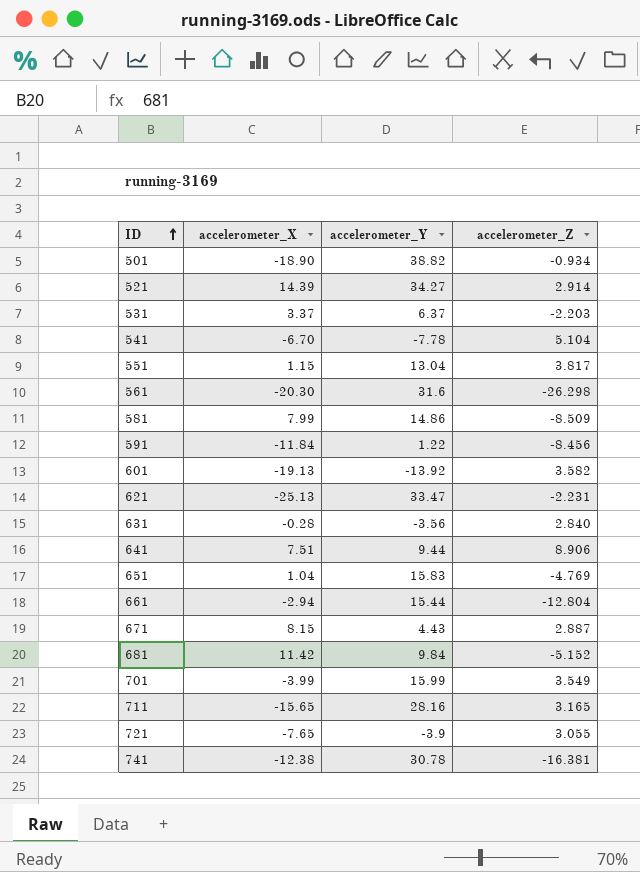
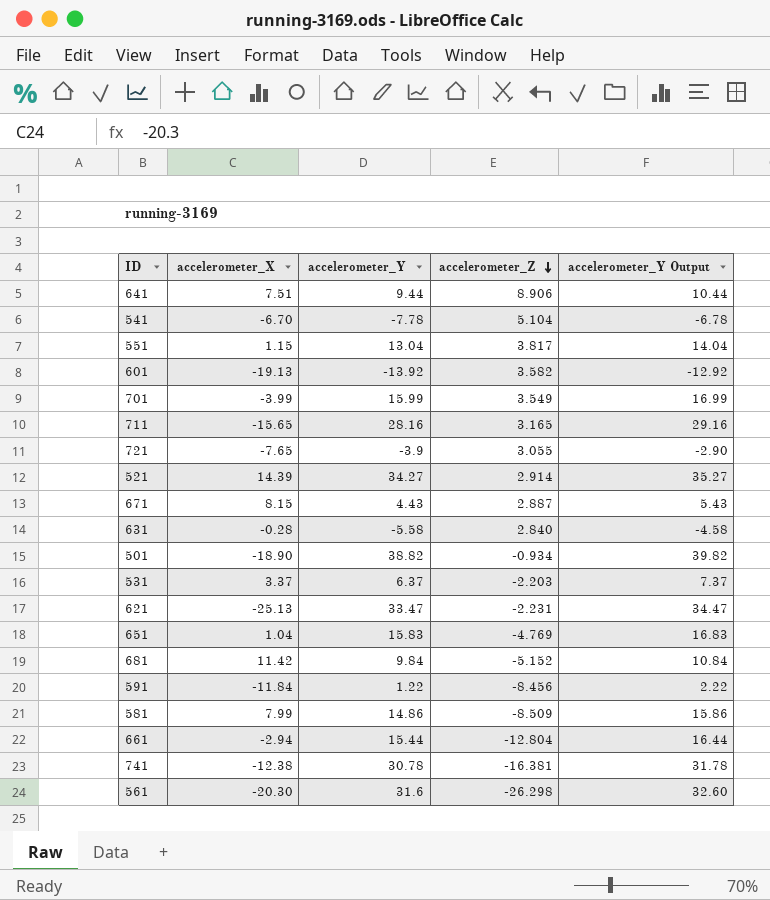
row order: ID ascending -> accelerometer_Z descending
column accelerometer_Y Output | formula: none -> [accelerometer_Y] + 1
631 | accelerometer_Y: -3.56 -> -5.58

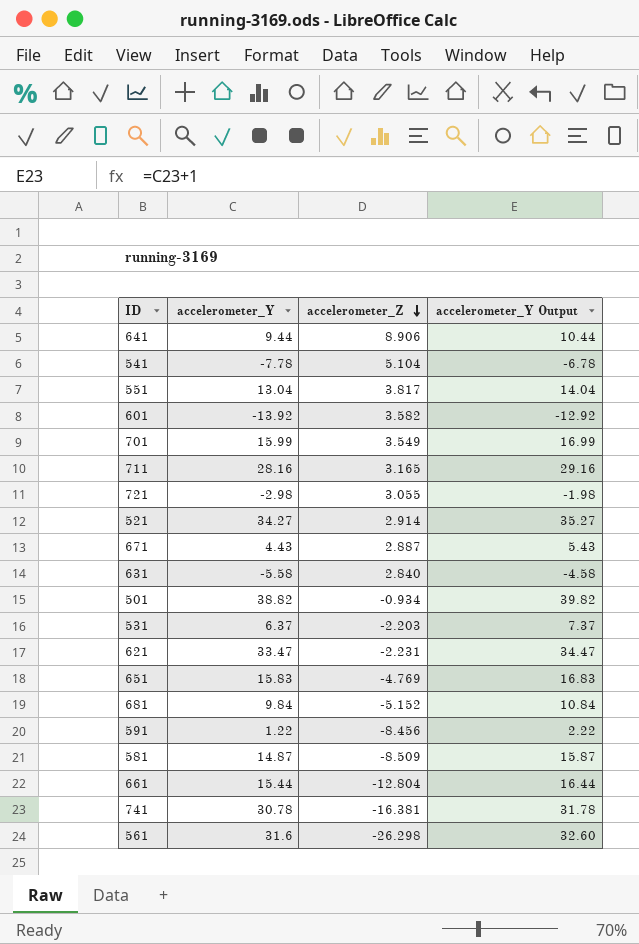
column accelerometer_X | position: 2 -> none
721 | accelerometer_Y: -3.9 -> -2.98
721 | accelerometer_Y Output: -2.90 -> -1.98
581 | accelerometer_Y: 14.86 -> 14.87
581 | accelerometer_Y Output: 15.86 -> 15.87

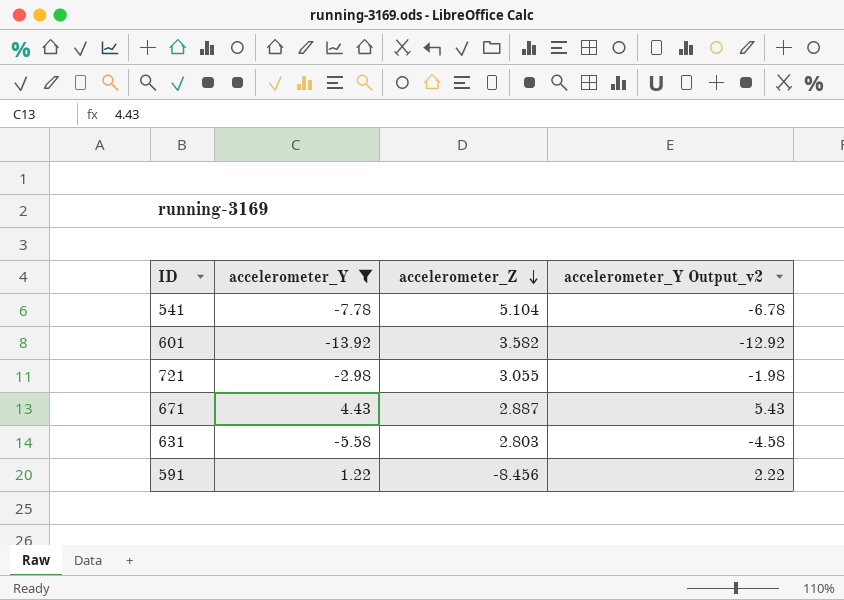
filter: none -> accelerometer_Y <= 4.43
column name: accelerometer_Y Output -> accelerometer_Y Output_v2
631 | accelerometer_Z: 2.840 -> 2.803

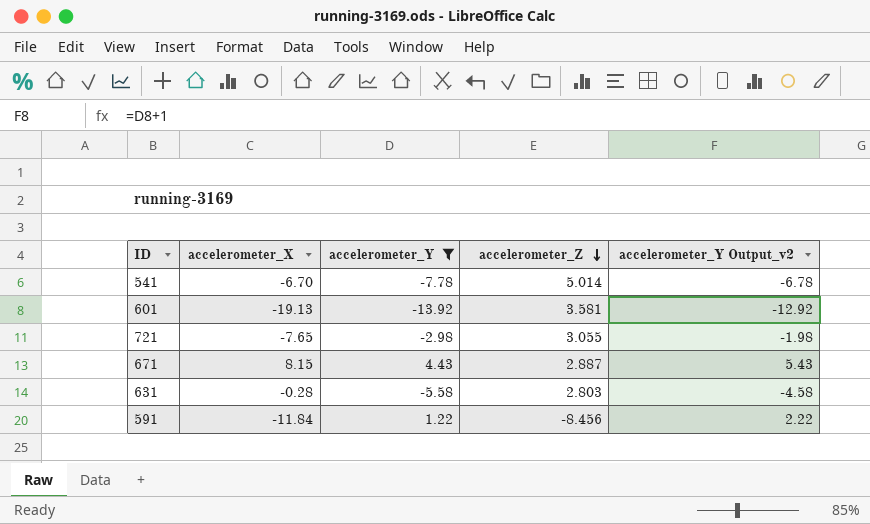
column accelerometer_X | position: none -> 2
541 | accelerometer_Z: 5.104 -> 5.014
601 | accelerometer_Z: 3.582 -> 3.581

